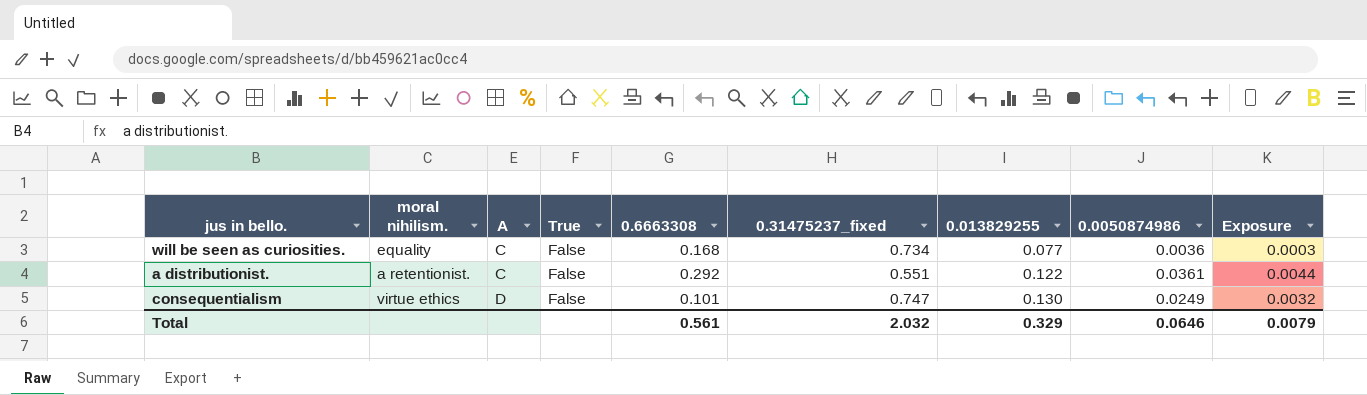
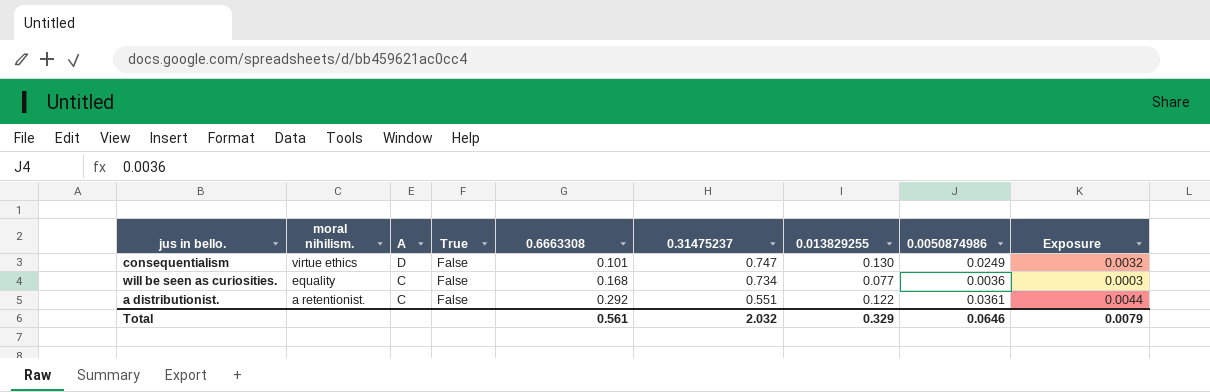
row order: A ascending -> moral nihilism. descending
column name: 0.31475237_fixed -> 0.31475237

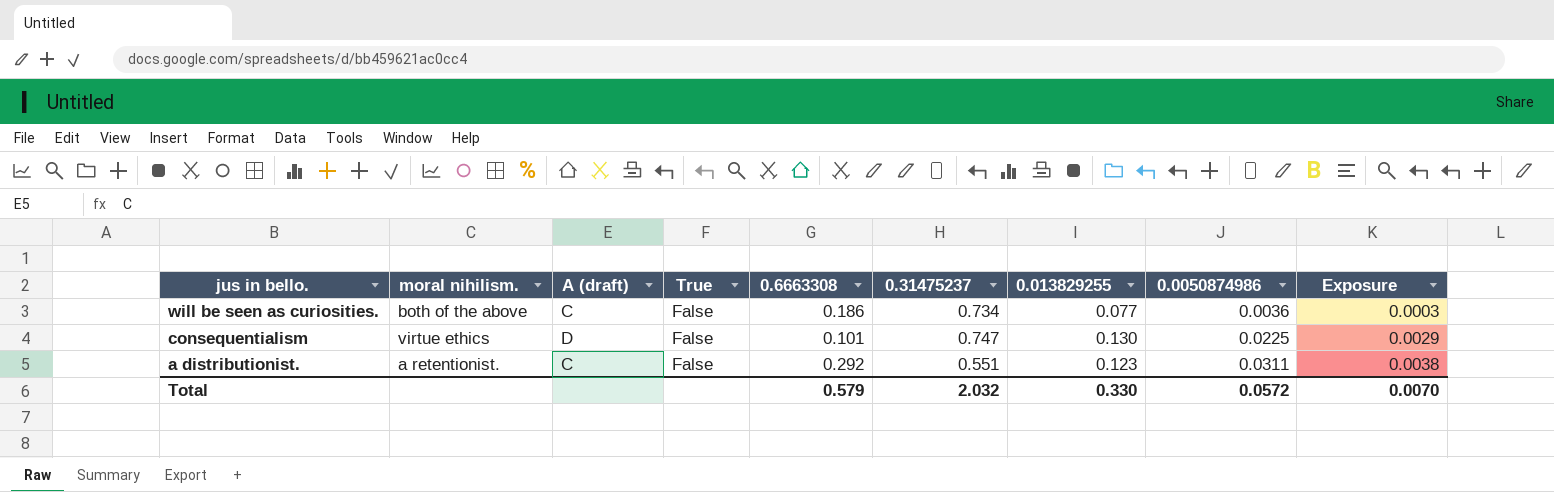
row order: moral nihilism. descending -> jus in bello. descending
column name: A -> A (draft)
will be seen as curiosities. | moral nihilism.: equality -> both of the above
will be seen as curiosities. | 0.6663308: 0.168 -> 0.186
consequentialism | 0.0050874986: 0.0249 -> 0.0225
consequentialism | Exposure: 0.0032 -> 0.0029
a distributionist. | 0.013829255: 0.122 -> 0.123
a distributionist. | 0.0050874986: 0.0361 -> 0.0311
a distributionist. | Exposure: 0.0044 -> 0.0038
Total | 0.6663308: 0.561 -> 0.579
Total | 0.013829255: 0.329 -> 0.330
Total | 0.0050874986: 0.0646 -> 0.0572
Total | Exposure: 0.0079 -> 0.0070

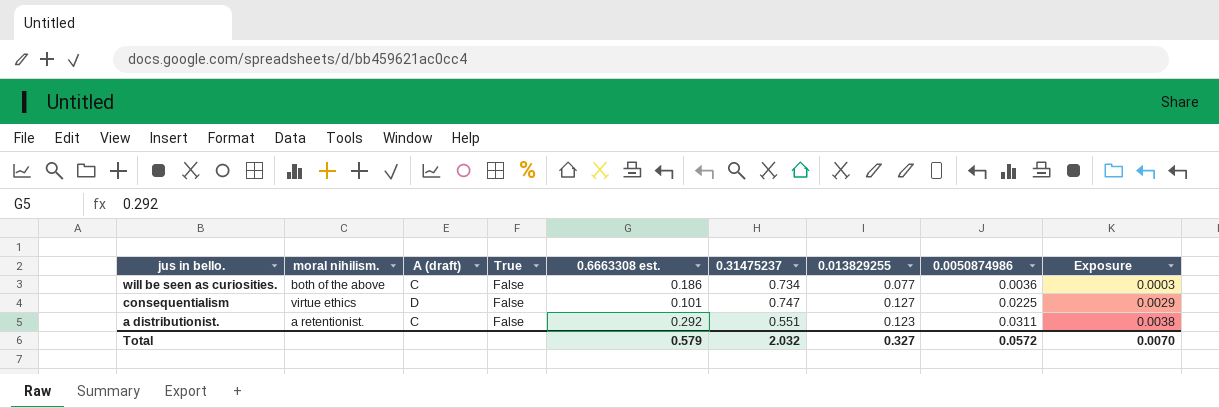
column name: 0.6663308 -> 0.6663308 est.
consequentialism | 0.013829255: 0.130 -> 0.127
Total | 0.013829255: 0.330 -> 0.327

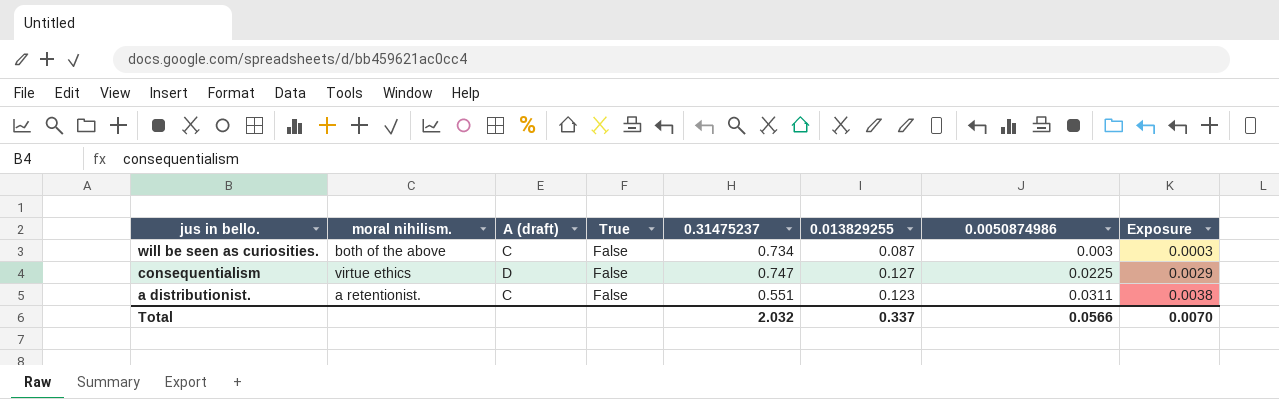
column 0.6663308 est. | position: 5 -> none
will be seen as curiosities. | 0.013829255: 0.077 -> 0.087
will be seen as curiosities. | 0.0050874986: 0.0036 -> 0.003
Total | 0.013829255: 0.327 -> 0.337
Total | 0.0050874986: 0.0572 -> 0.0566

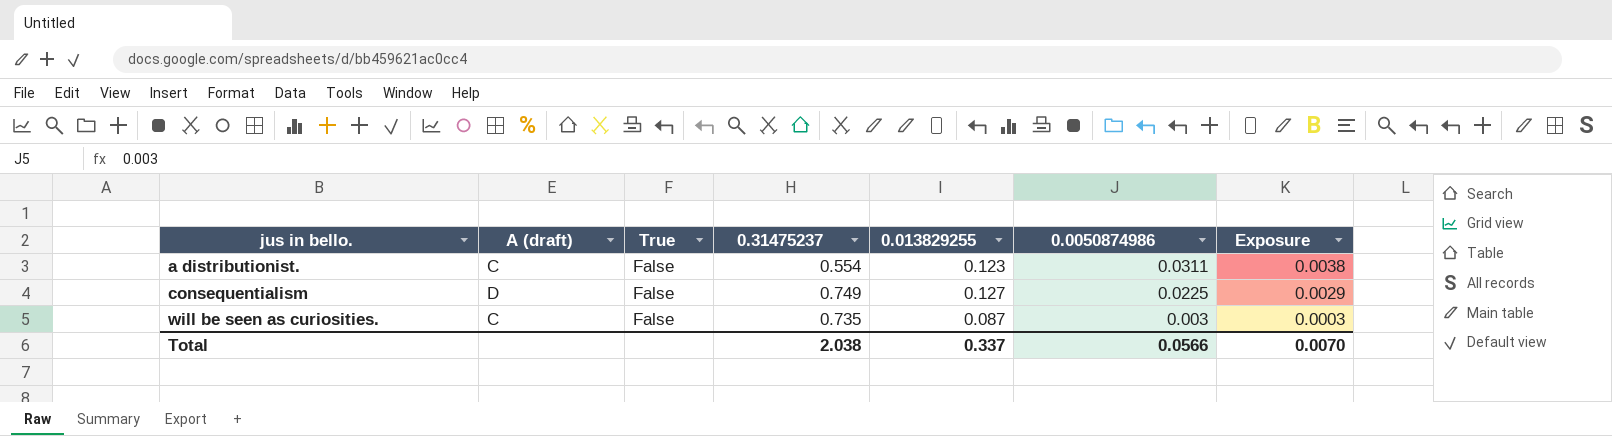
row order: jus in bello. descending -> jus in bello. ascending
column moral nihilism. | position: 2 -> none
a distributionist. | 0.31475237: 0.551 -> 0.554
consequentialism | 0.31475237: 0.747 -> 0.749
will be seen as curiosities. | 0.31475237: 0.734 -> 0.735
Total | 0.31475237: 2.032 -> 2.038

